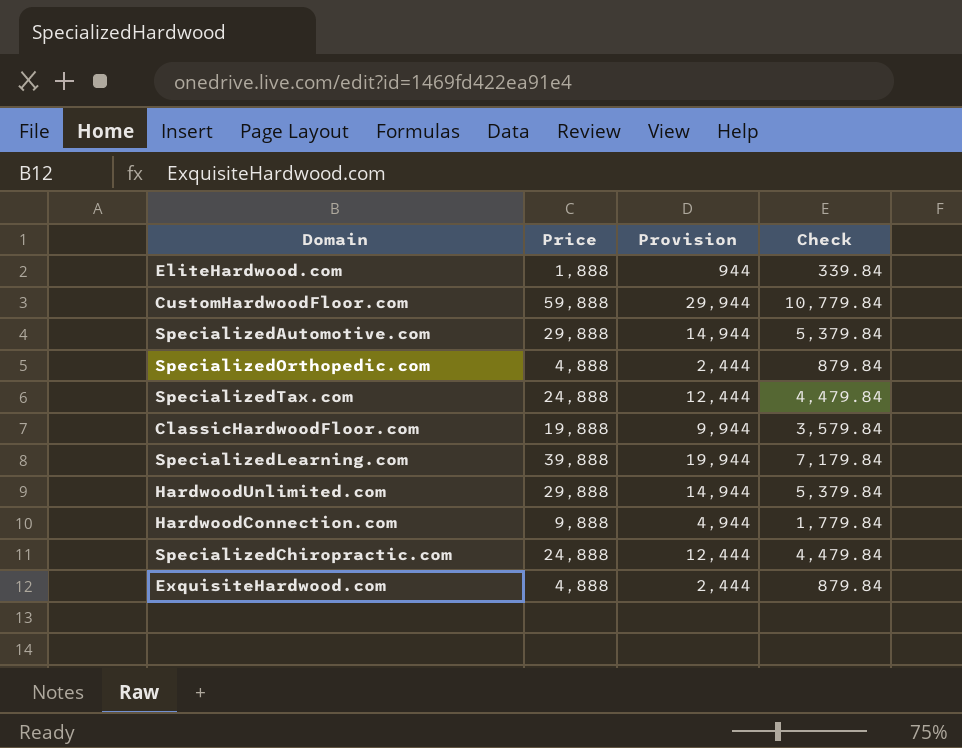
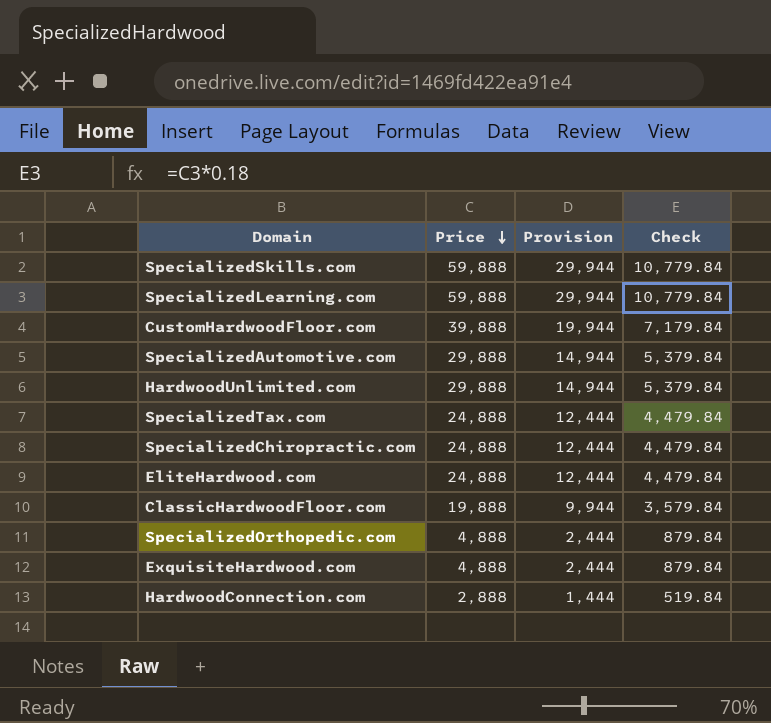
row order: none -> Price descending
row SpecializedSkills.com: none -> 59,888 | 29,944 | 10,779.84
SpecializedLearning.com | Price: 39,888 -> 59,888
SpecializedLearning.com | Provision: 19,944 -> 29,944
SpecializedLearning.com | Check: 7,179.84 -> 10,779.84
CustomHardwoodFloor.com | Price: 59,888 -> 39,888
CustomHardwoodFloor.com | Provision: 29,944 -> 19,944
CustomHardwoodFloor.com | Check: 10,779.84 -> 7,179.84
EliteHardwood.com | Price: 1,888 -> 24,888
EliteHardwood.com | Provision: 944 -> 12,444
EliteHardwood.com | Check: 339.84 -> 4,479.84
HardwoodConnection.com | Price: 9,888 -> 2,888
HardwoodConnection.com | Provision: 4,944 -> 1,444
HardwoodConnection.com | Check: 1,779.84 -> 519.84

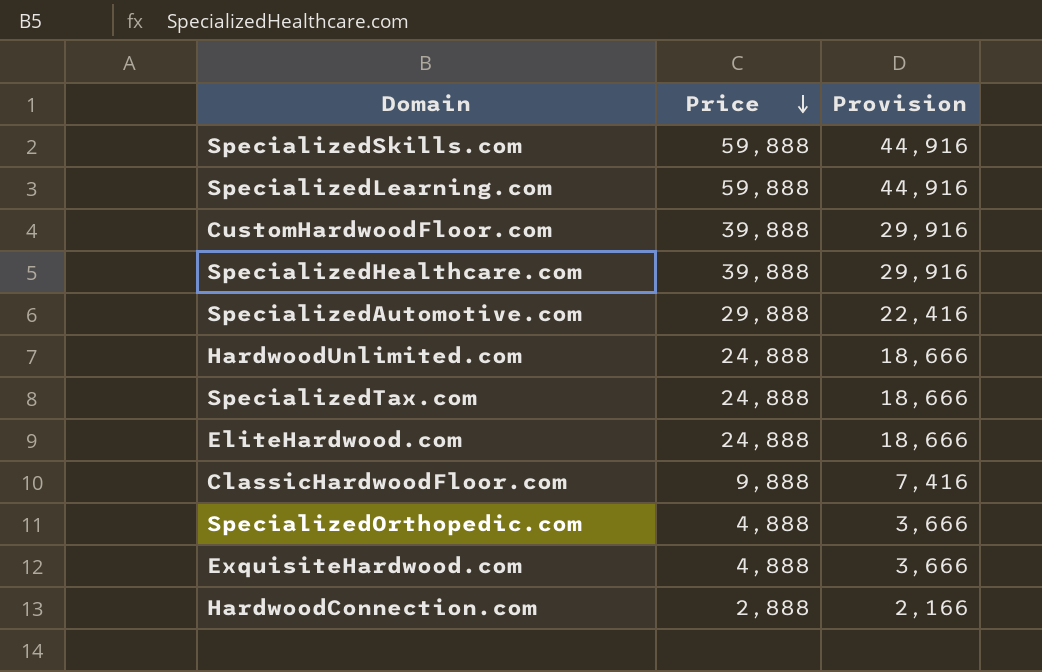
column Check | formula: [Price] * 0.18 -> none
column Provision | formula: [Price] * 0.5 -> [Price] * 0.75
row SpecializedChiropractic.com: 24,888 | 12,444 | 4,479.84 -> none
row SpecializedHealthcare.com: none -> 39,888 | 29,916
HardwoodUnlimited.com | Price: 29,888 -> 24,888
ClassicHardwoodFloor.com | Price: 19,888 -> 9,888

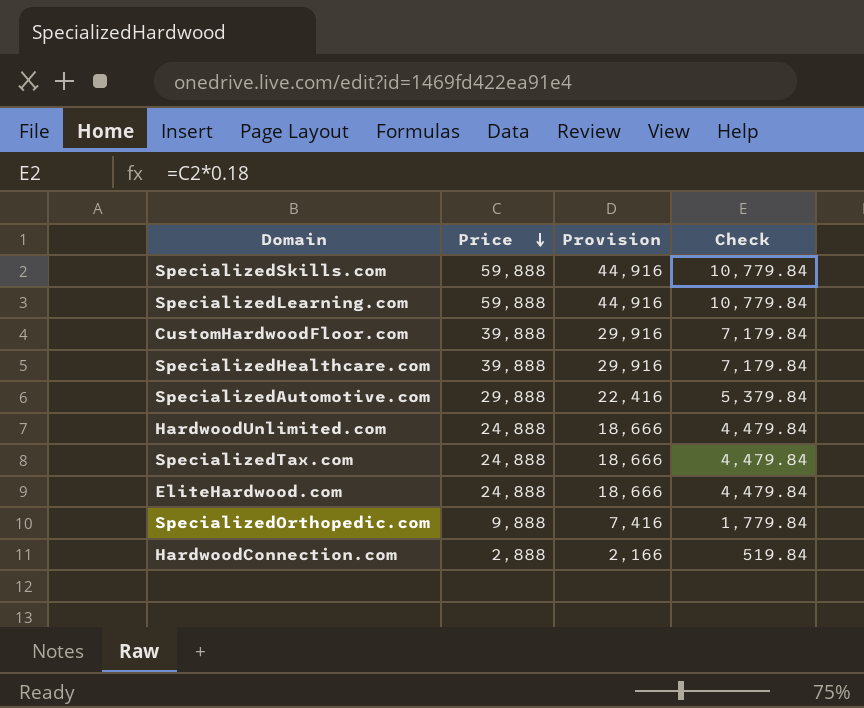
column Check | formula: none -> [Price] * 0.18
row ClassicHardwoodFloor.com: 9,888 | 7,416 -> none
row ExquisiteHardwood.com: 4,888 | 3,666 -> none
SpecializedOrthopedic.com | Price: 4,888 -> 9,888
SpecializedOrthopedic.com | Provision: 3,666 -> 7,416

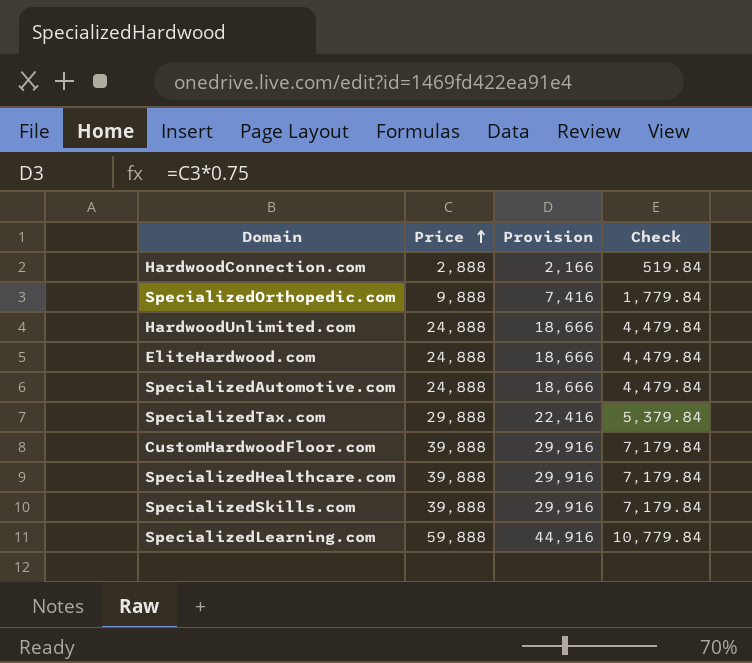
row order: Price descending -> Price ascending
SpecializedAutomotive.com | Price: 29,888 -> 24,888
SpecializedAutomotive.com | Provision: 22,416 -> 18,666
SpecializedAutomotive.com | Check: 5,379.84 -> 4,479.84
SpecializedTax.com | Price: 24,888 -> 29,888
SpecializedTax.com | Provision: 18,666 -> 22,416
SpecializedTax.com | Check: 4,479.84 -> 5,379.84
SpecializedSkills.com | Price: 59,888 -> 39,888
SpecializedSkills.com | Provision: 44,916 -> 29,916
SpecializedSkills.com | Check: 10,779.84 -> 7,179.84

